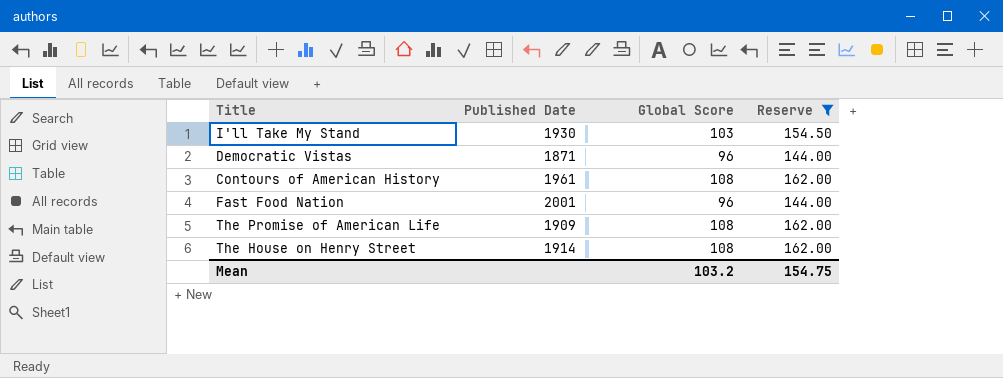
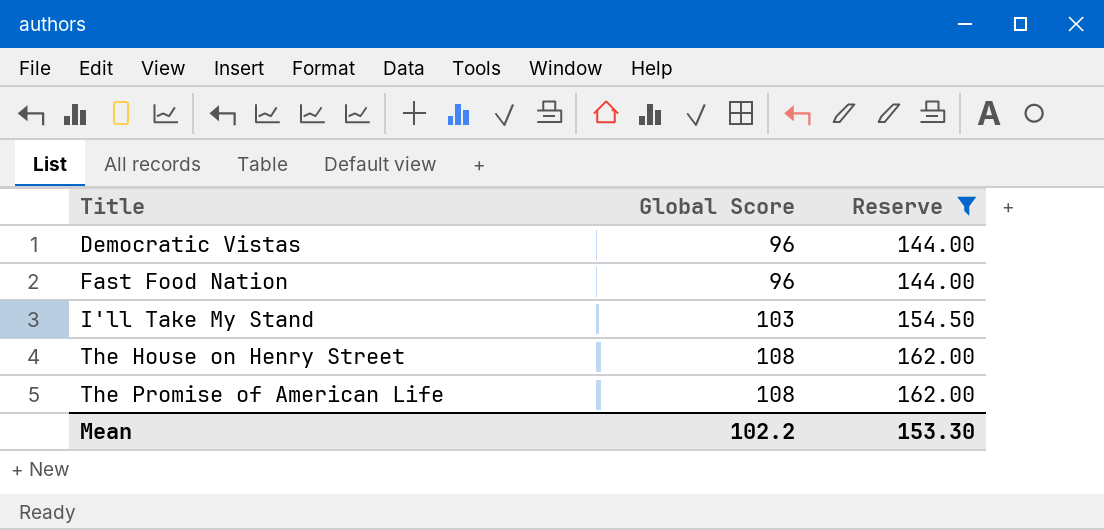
row order: none -> Title ascending
column Published Date | position: 2 -> none
row Contours of American History: 1961 | 108 | 162.00 -> none
Mean | Global Score: 103.2 -> 102.2
Mean | Reserve: 154.75 -> 153.30

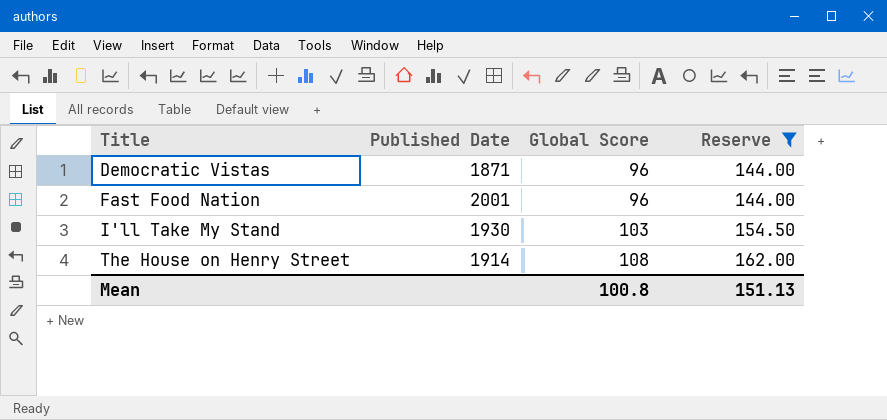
column Published Date | position: none -> 2
row The Promise of American Life: 108 | 162.00 -> none
Mean | Global Score: 102.2 -> 100.8
Mean | Reserve: 153.30 -> 151.13

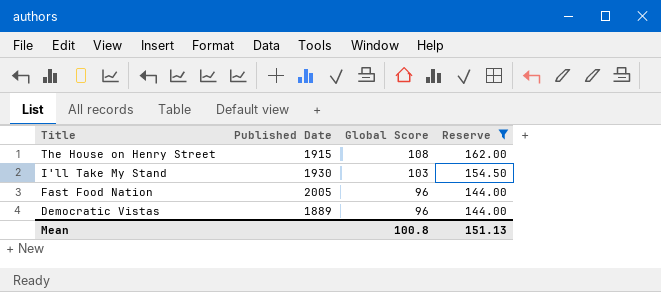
row order: Title ascending -> Title descending
The House on Henry Street | Published Date: 1914 -> 1915
Fast Food Nation | Published Date: 2001 -> 2005
Democratic Vistas | Published Date: 1871 -> 1889

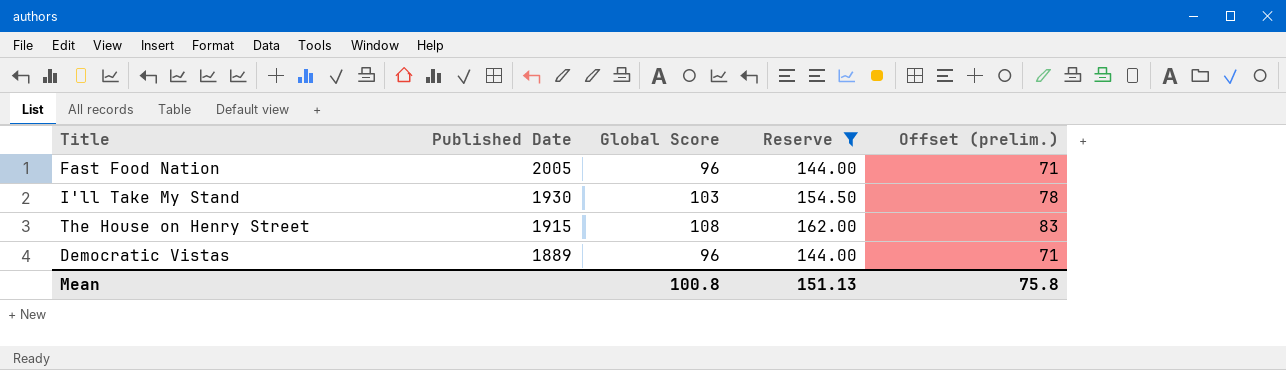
row order: Title descending -> Published Date descending
column Offset (prelim.) | formula: none -> [Global Score] - 25

